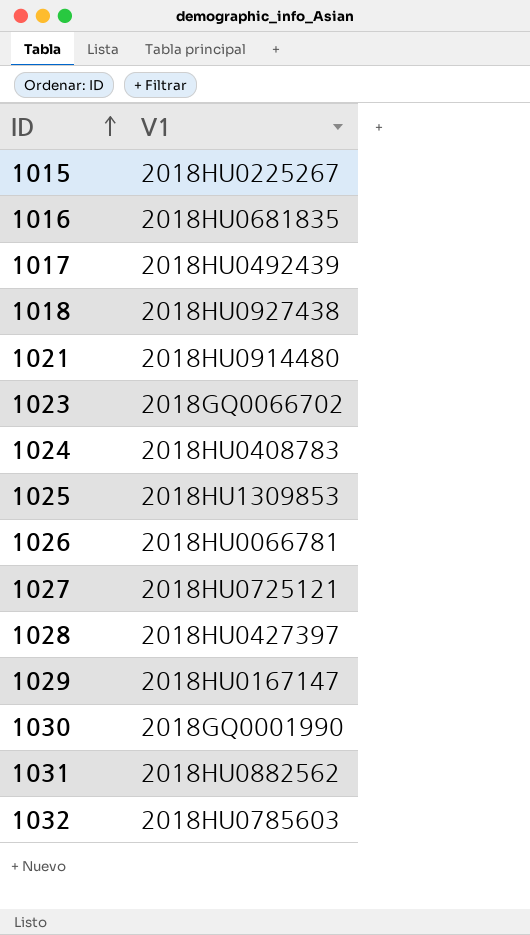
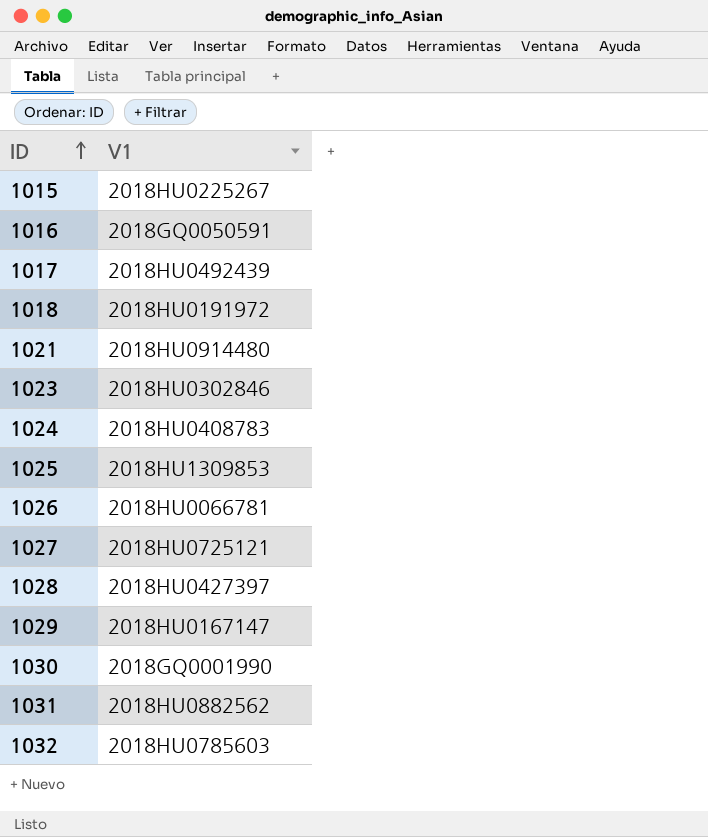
1016 | V1: 2018HU0681835 -> 2018GQ0050591
1018 | V1: 2018HU0927438 -> 2018HU0191972
1023 | V1: 2018GQ0066702 -> 2018HU0302846

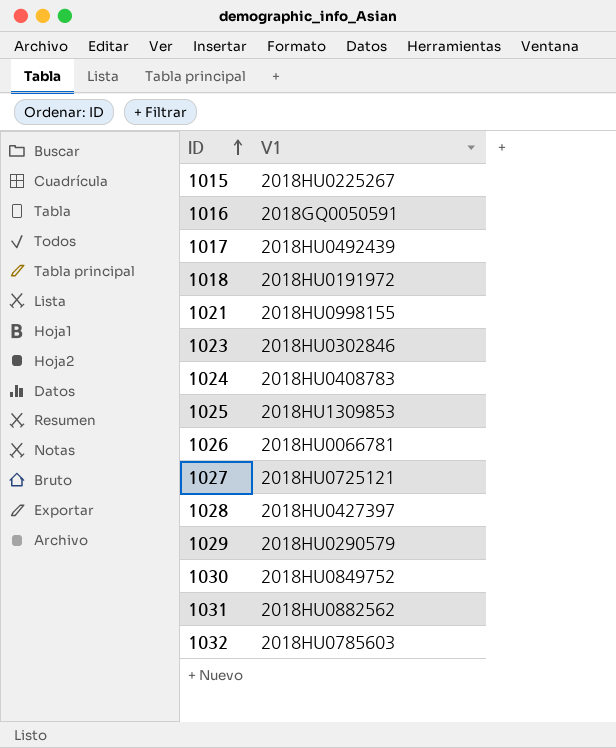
1021 | V1: 2018HU0914480 -> 2018HU0998155
1029 | V1: 2018HU0167147 -> 2018HU0290579
1030 | V1: 2018GQ0001990 -> 2018HU0849752

